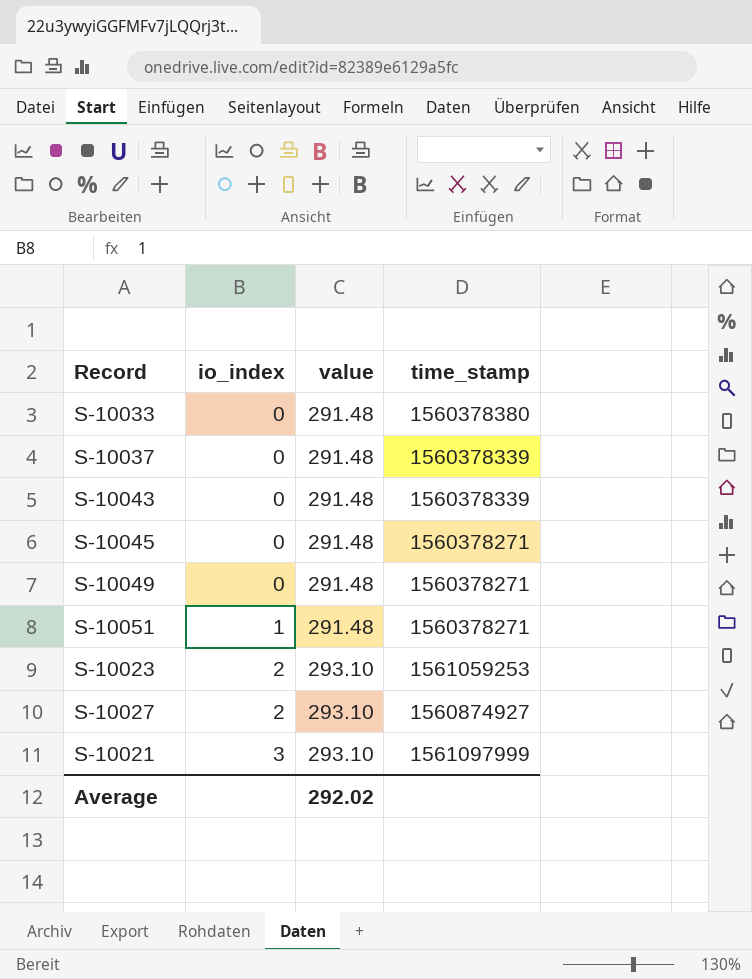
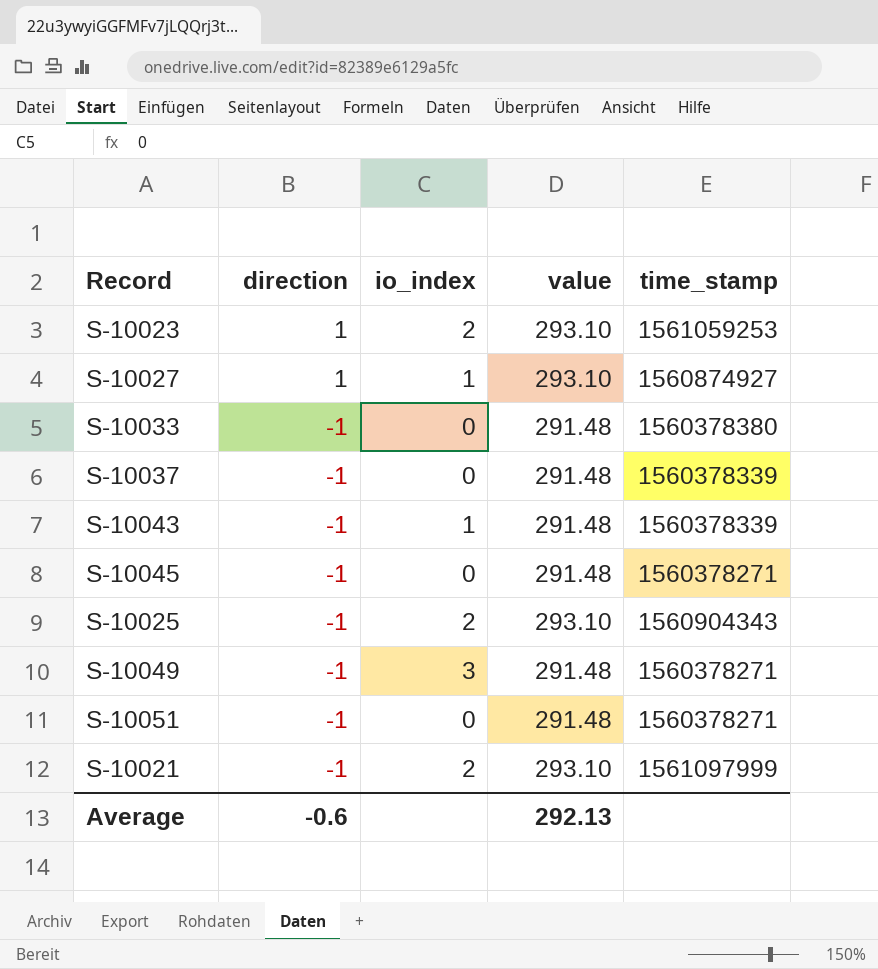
row order: io_index ascending -> direction descending
column direction | position: none -> 2
S-10027 | io_index: 2 -> 1
S-10043 | io_index: 0 -> 1
row S-10025: none -> -1 | 2 | 293.10 | 1560904343
S-10049 | io_index: 0 -> 3
S-10051 | io_index: 1 -> 0
S-10021 | io_index: 3 -> 2
Average | value: 292.02 -> 292.13

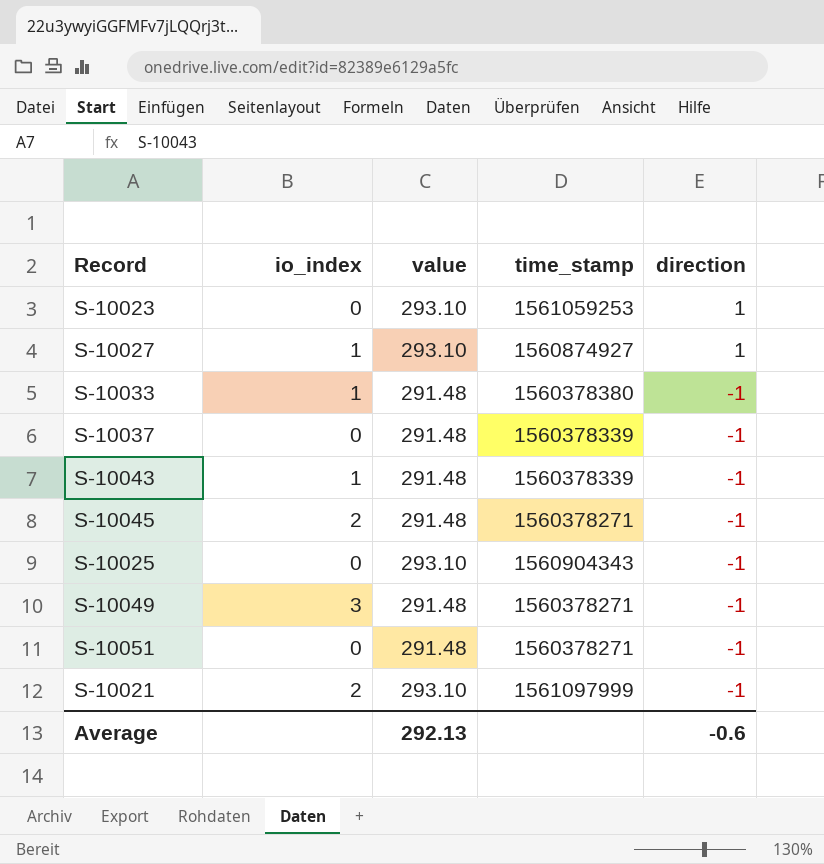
column direction | position: 2 -> 5
S-10023 | io_index: 2 -> 0
S-10033 | io_index: 0 -> 1
S-10045 | io_index: 0 -> 2
S-10025 | io_index: 2 -> 0

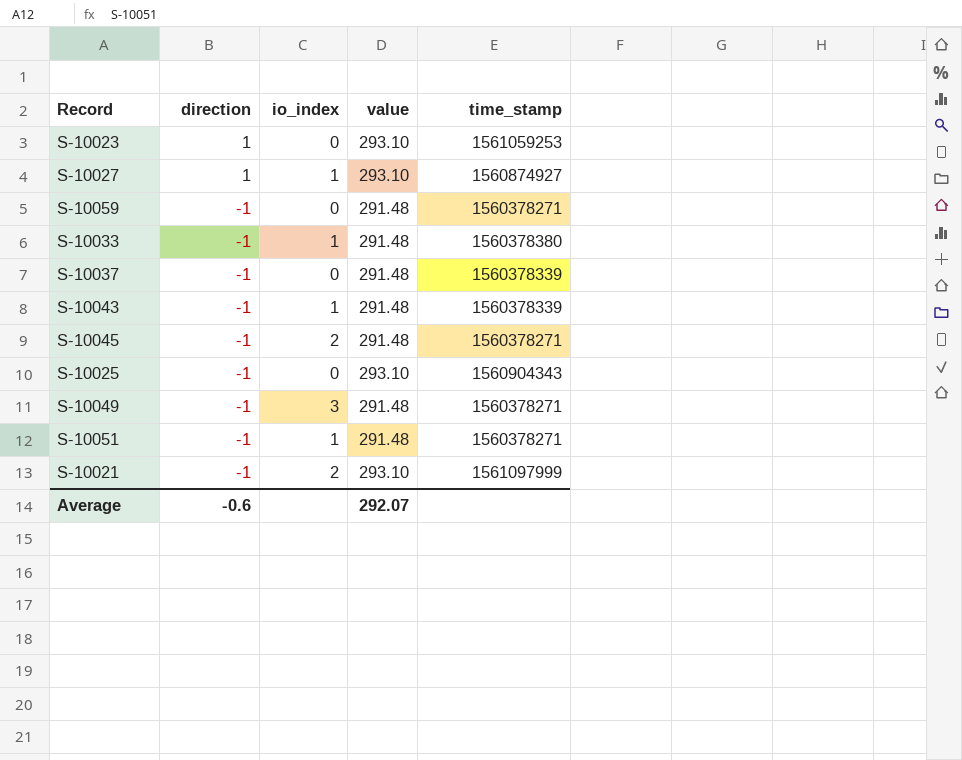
column direction | position: 5 -> 2
row S-10059: none -> -1 | 0 | 291.48 | 1560378271
S-10051 | io_index: 0 -> 1
Average | value: 292.13 -> 292.07

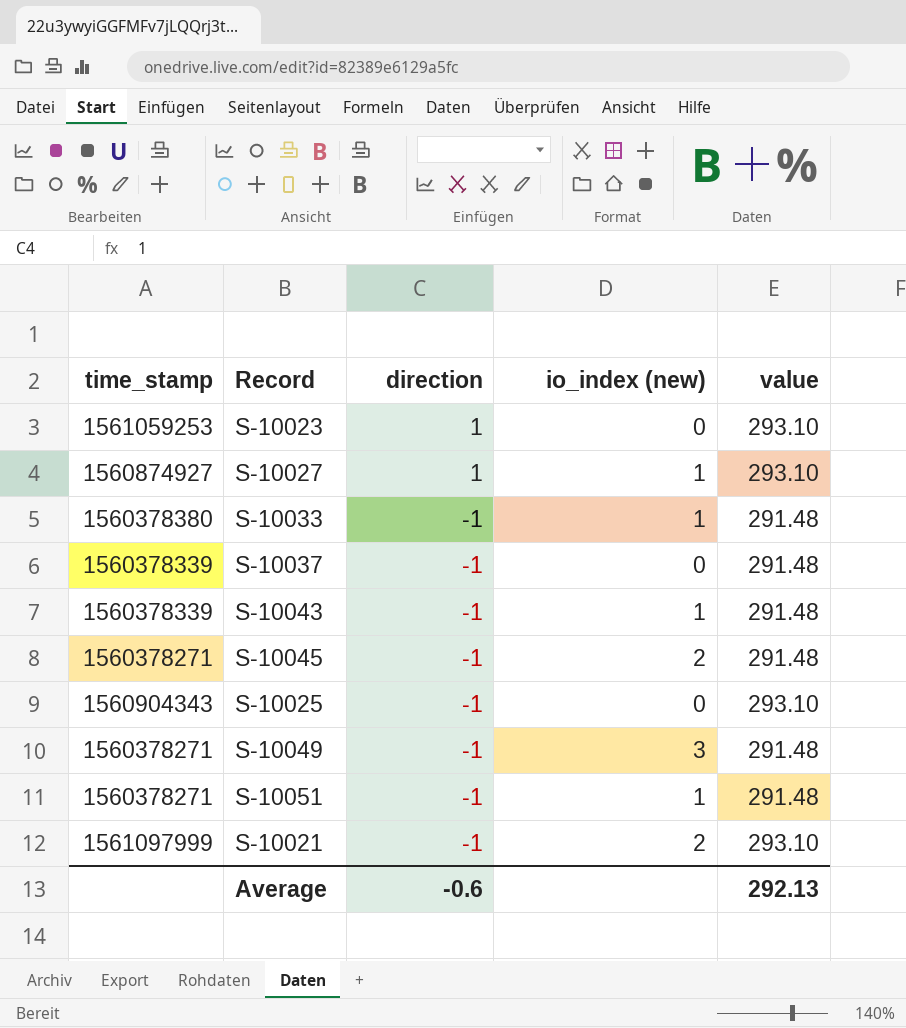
column time_stamp | position: 5 -> 1
column name: io_index -> io_index (new)
row S-10059: -1 | 0 | 291.48 | 1560378271 -> none
Average | value: 292.07 -> 292.13

